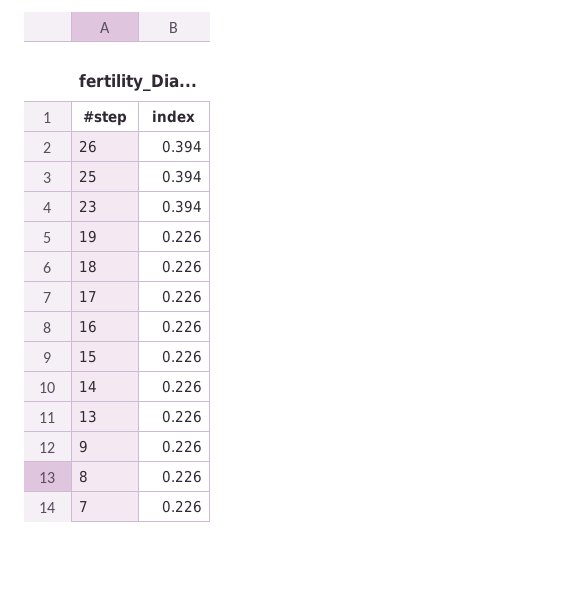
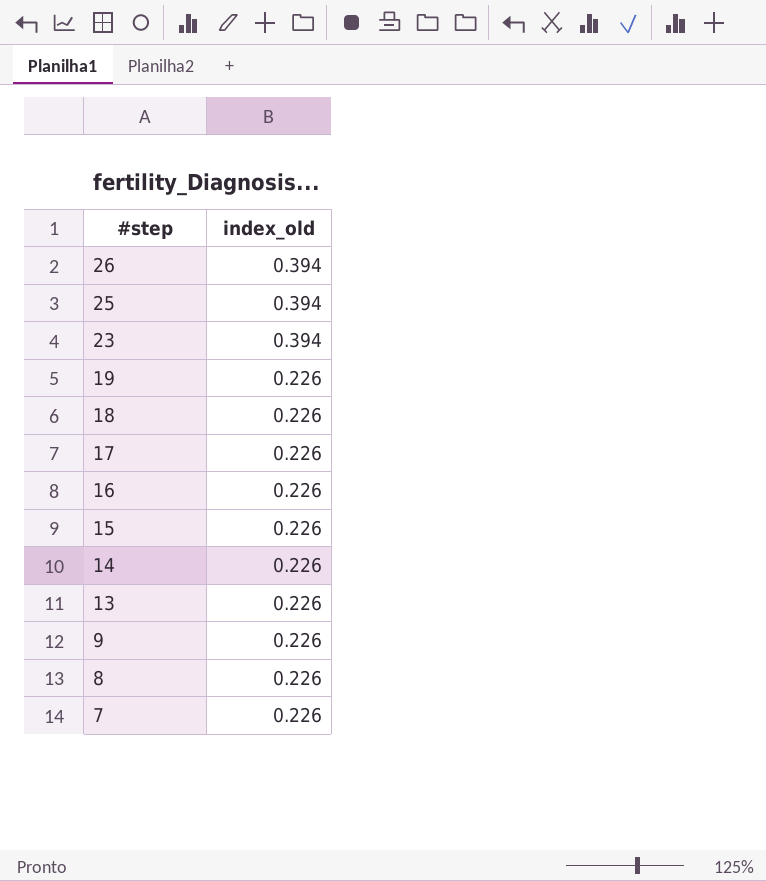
column name: index -> index_old

